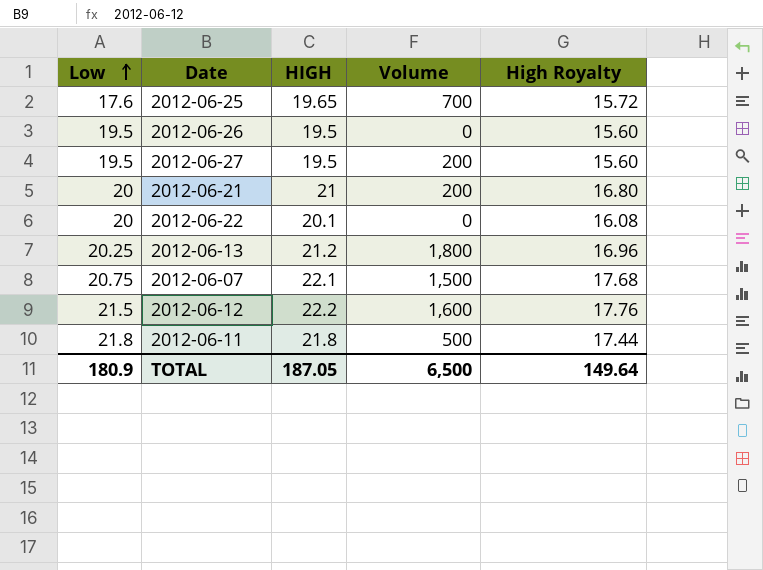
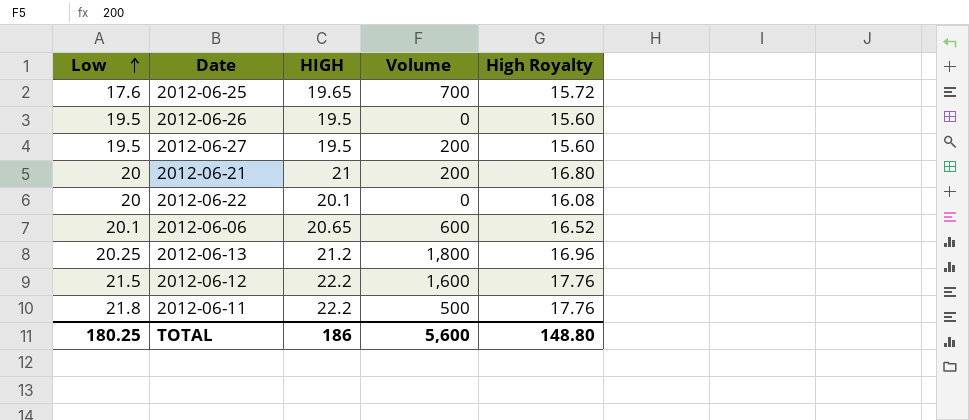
row 2012-06-07: 20.75 | 22.1 | 1,500 | 17.68 -> none
row 2012-06-06: none -> 20.1 | 20.65 | 600 | 16.52
2012-06-11 | HIGH: 21.8 -> 22.2
2012-06-11 | High Royalty: 17.44 -> 17.76
TOTAL | Low: 180.9 -> 180.25
TOTAL | HIGH: 187.05 -> 186
TOTAL | Volume: 6,500 -> 5,600
TOTAL | High Royalty: 149.64 -> 148.80

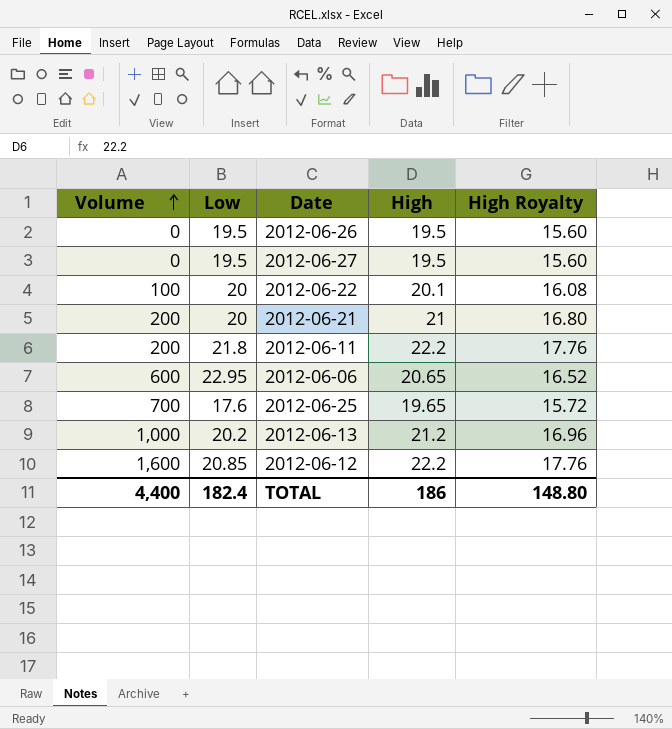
row order: Low ascending -> Volume ascending
column Volume | position: 4 -> 1
column name: HIGH -> High
2012-06-27 | Volume: 200 -> 0
2012-06-22 | Volume: 0 -> 100
2012-06-11 | Volume: 500 -> 200
2012-06-06 | Low: 20.1 -> 22.95
2012-06-13 | Volume: 1,800 -> 1,000
2012-06-13 | Low: 20.25 -> 20.2
2012-06-12 | Low: 21.5 -> 20.85
TOTAL | Volume: 5,600 -> 4,400
TOTAL | Low: 180.25 -> 182.4

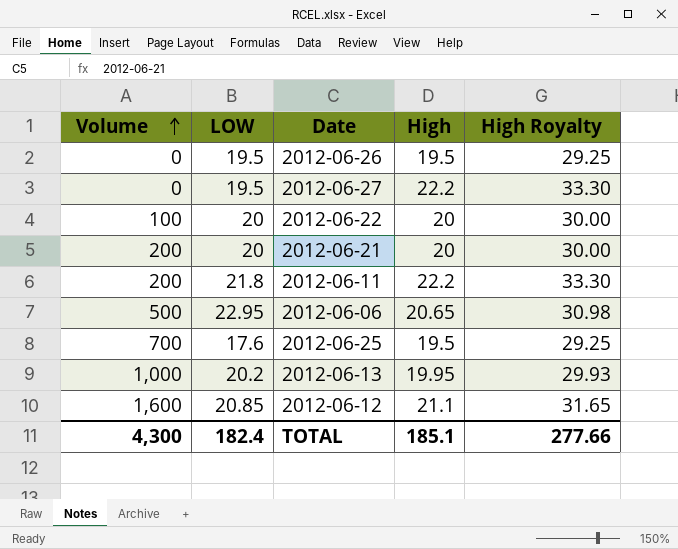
column name: Low -> LOW
column High Royalty | formula: [High] * 0.8 -> [High] * 1.5
2012-06-27 | High: 19.5 -> 22.2
2012-06-22 | High: 20.1 -> 20
2012-06-21 | High: 21 -> 20
2012-06-06 | Volume: 600 -> 500
2012-06-25 | High: 19.65 -> 19.5
2012-06-13 | High: 21.2 -> 19.95
2012-06-12 | High: 22.2 -> 21.1
TOTAL | Volume: 4,400 -> 4,300
TOTAL | High: 186 -> 185.1
TOTAL | High Royalty: 148.80 -> 277.66

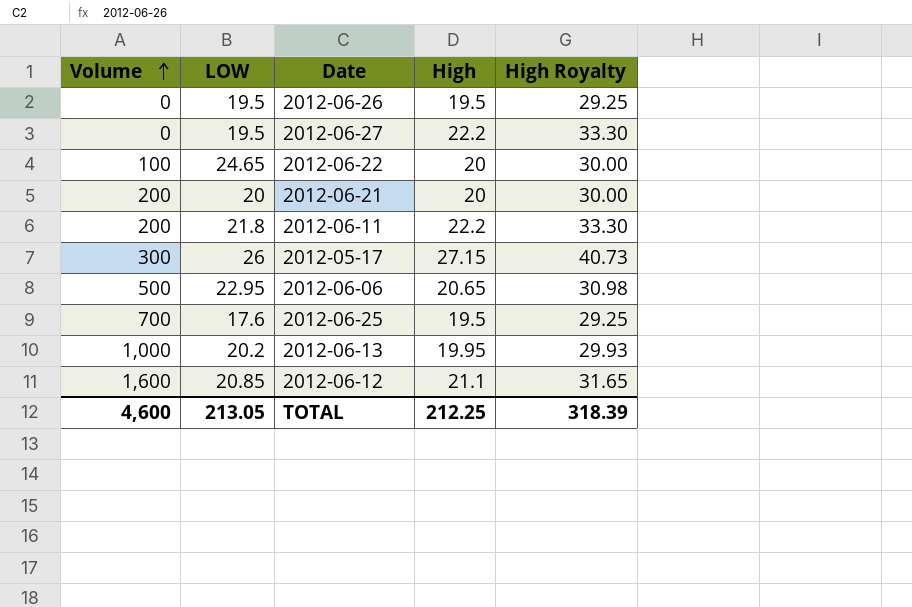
2012-06-22 | LOW: 20 -> 24.65
row 2012-05-17: none -> 300 | 26 | 27.15 | 40.73
TOTAL | Volume: 4,300 -> 4,600
TOTAL | LOW: 182.4 -> 213.05
TOTAL | High: 185.1 -> 212.25
TOTAL | High Royalty: 277.66 -> 318.39

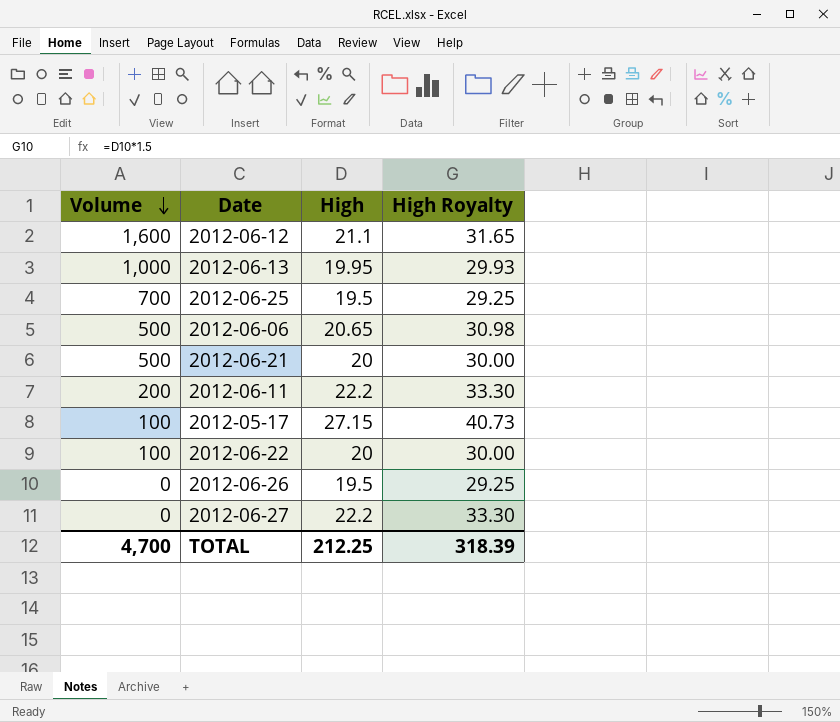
row order: Volume ascending -> Volume descending
column LOW | position: 2 -> none
2012-06-21 | Volume: 200 -> 500
2012-05-17 | Volume: 300 -> 100
TOTAL | Volume: 4,600 -> 4,700

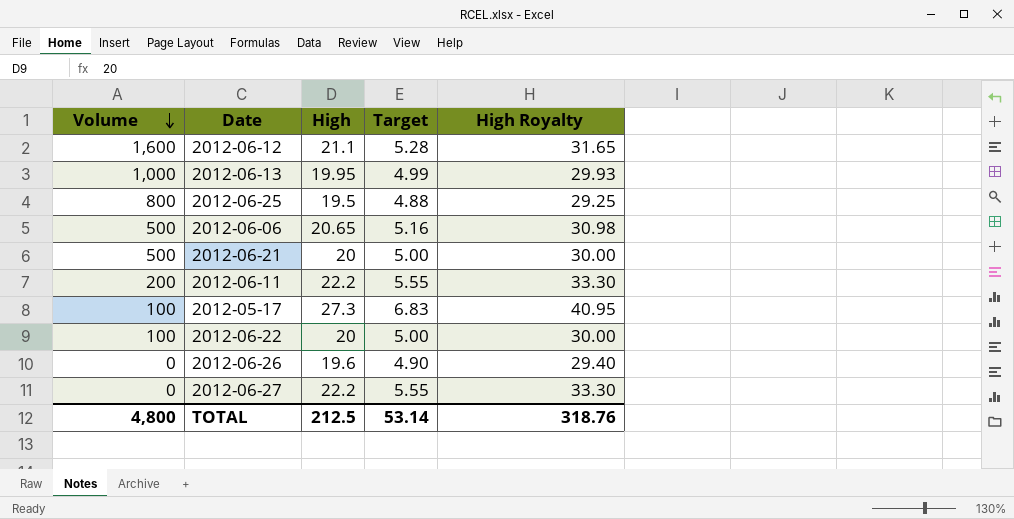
column Target | formula: none -> [High] * 0.25
2012-06-25 | Volume: 700 -> 800
2012-05-17 | High: 27.15 -> 27.3
2012-05-17 | High Royalty: 40.73 -> 40.95
2012-06-26 | High: 19.5 -> 19.6
2012-06-26 | High Royalty: 29.25 -> 29.40
TOTAL | Volume: 4,700 -> 4,800
TOTAL | High: 212.25 -> 212.5
TOTAL | High Royalty: 318.39 -> 318.76

